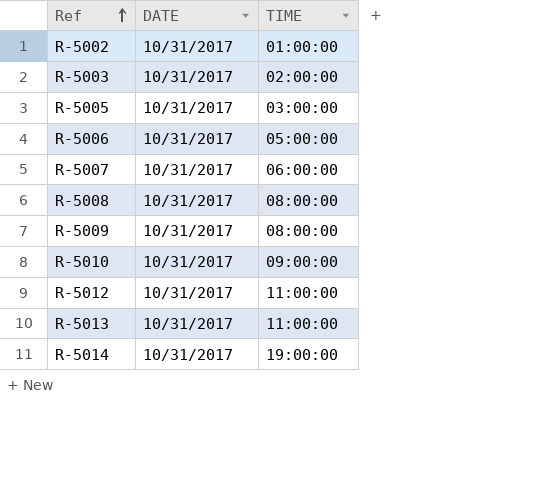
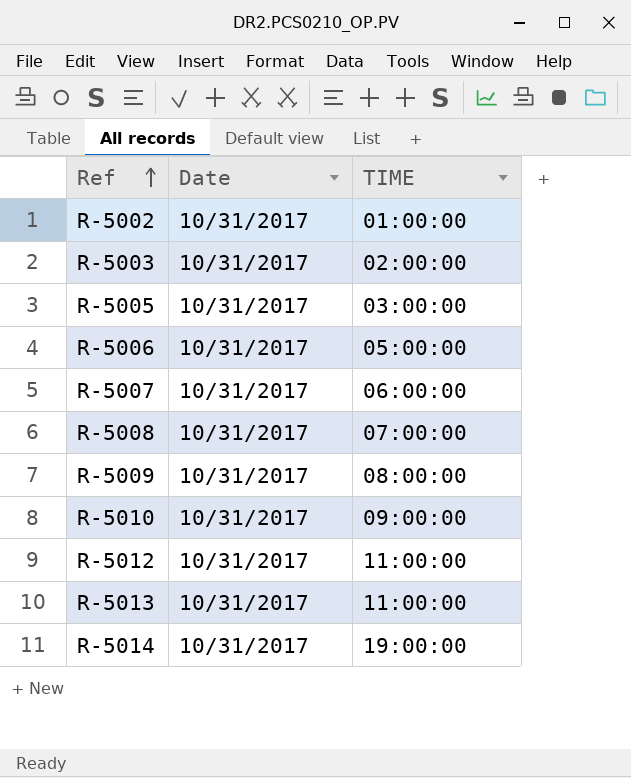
column name: DATE -> Date
R-5008 | TIME: 08:00:00 -> 07:00:00

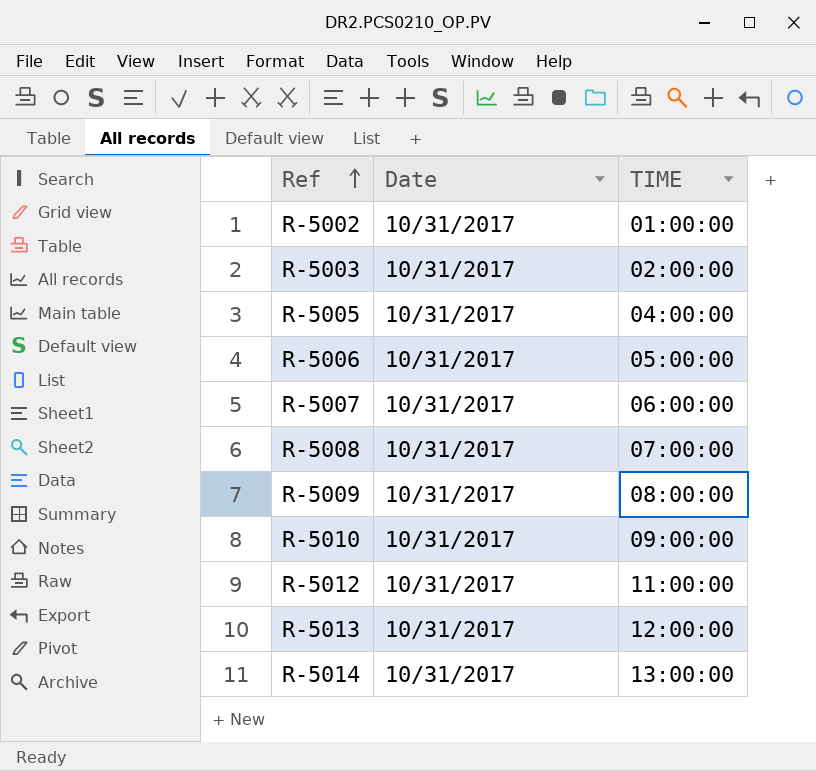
R-5005 | TIME: 03:00:00 -> 04:00:00
R-5013 | TIME: 11:00:00 -> 12:00:00
R-5014 | TIME: 19:00:00 -> 13:00:00

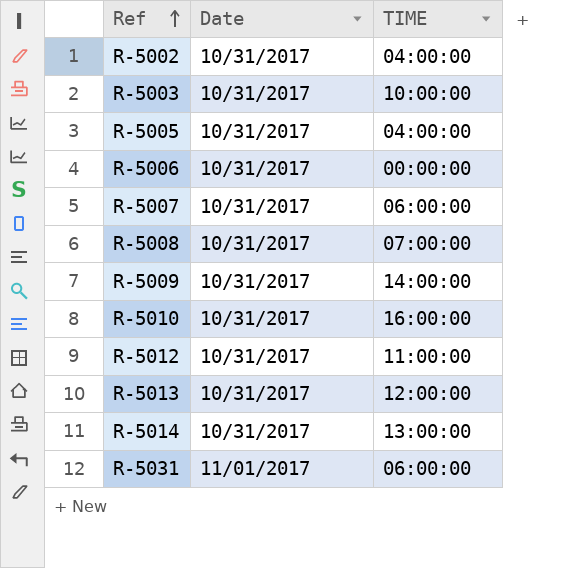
R-5002 | TIME: 01:00:00 -> 04:00:00
R-5003 | TIME: 02:00:00 -> 10:00:00
R-5006 | TIME: 05:00:00 -> 00:00:00
R-5009 | TIME: 08:00:00 -> 14:00:00
R-5010 | TIME: 09:00:00 -> 16:00:00
row R-5031: none -> 11/01/2017 | 06:00:00

